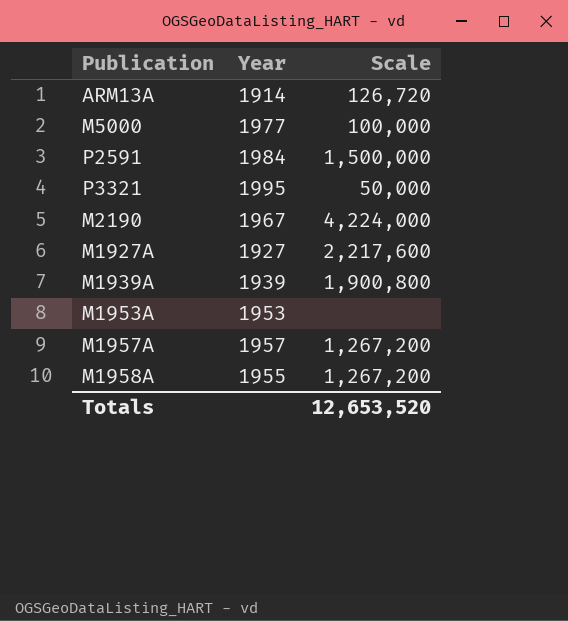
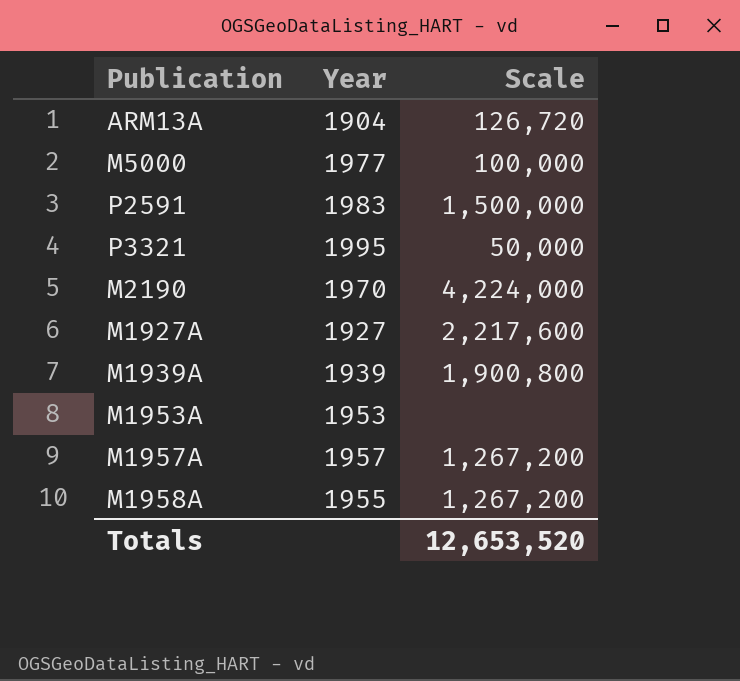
ARM13A | Year: 1914 -> 1904
P2591 | Year: 1984 -> 1983
M2190 | Year: 1967 -> 1970

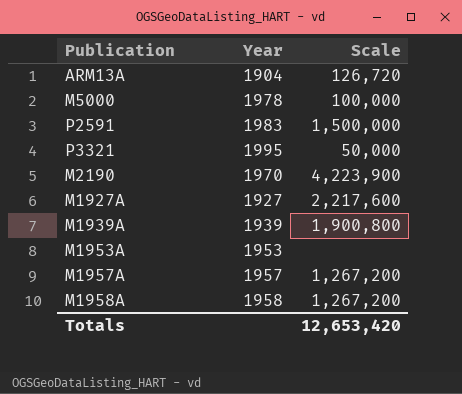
M5000 | Year: 1977 -> 1978
M2190 | Scale: 4,224,000 -> 4,223,900
M1958A | Year: 1955 -> 1958
Totals | Scale: 12,653,520 -> 12,653,420

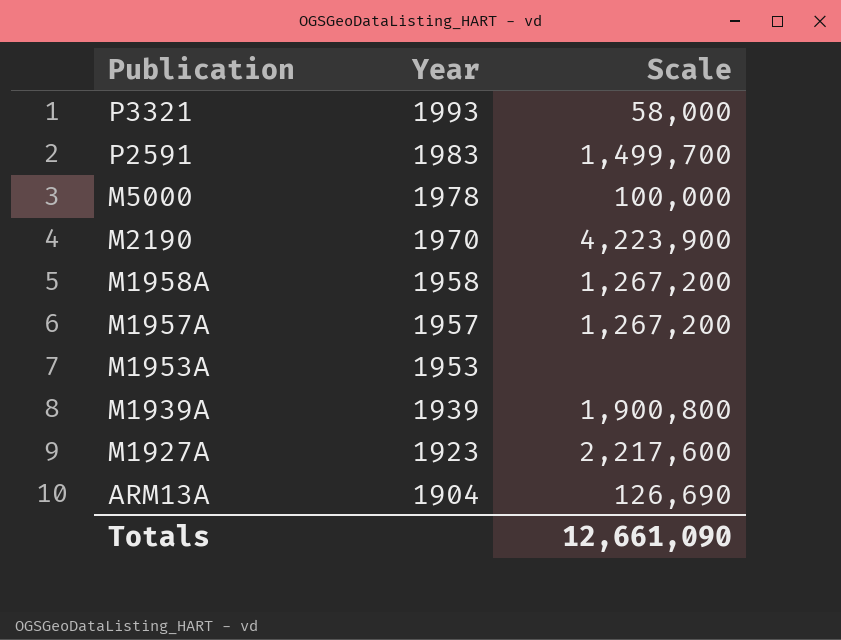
row order: none -> Publication descending
P3321 | Year: 1995 -> 1993
P3321 | Scale: 50,000 -> 58,000
P2591 | Scale: 1,500,000 -> 1,499,700
M1927A | Year: 1927 -> 1923
ARM13A | Scale: 126,720 -> 126,690
Totals | Scale: 12,653,420 -> 12,661,090

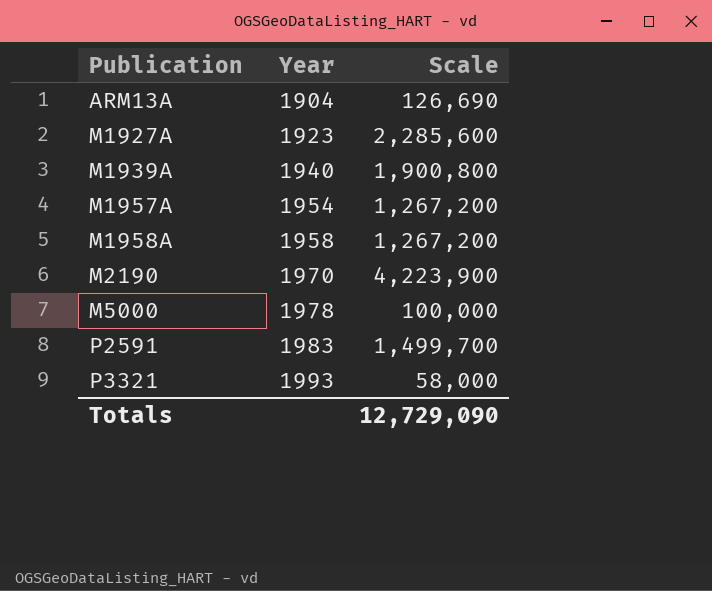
row order: Publication descending -> Publication ascending
row M1953A: 1953 | none -> none
M1927A | Scale: 2,217,600 -> 2,285,600
M1939A | Year: 1939 -> 1940
M1957A | Year: 1957 -> 1954
Totals | Scale: 12,661,090 -> 12,729,090

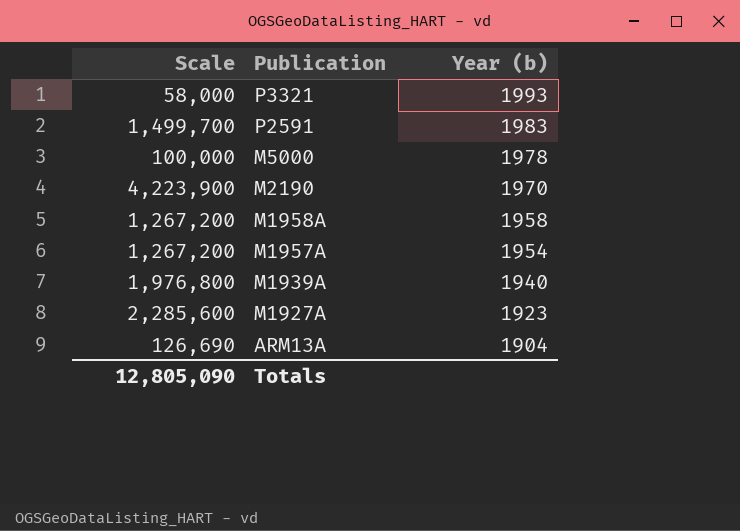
row order: Publication ascending -> Publication descending
column Scale | position: 3 -> 1
column name: Year -> Year (b)
M1939A | Scale: 1,900,800 -> 1,976,800
Totals | Scale: 12,729,090 -> 12,805,090

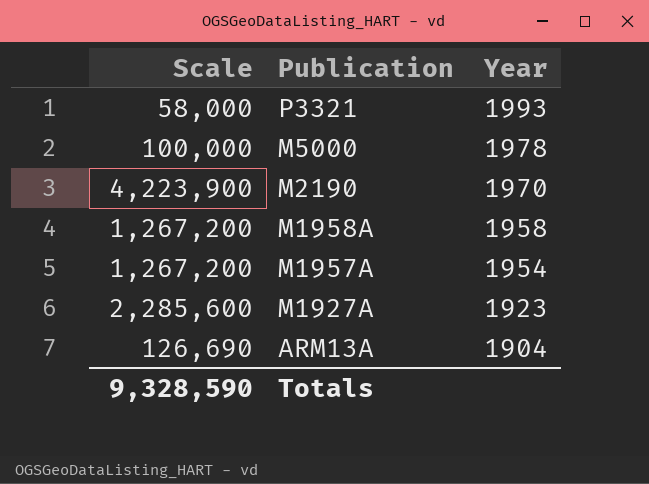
column name: Year (b) -> Year
row P2591: 1,499,700 | 1983 -> none
row M1939A: 1,976,800 | 1940 -> none
Totals | Scale: 12,805,090 -> 9,328,590

